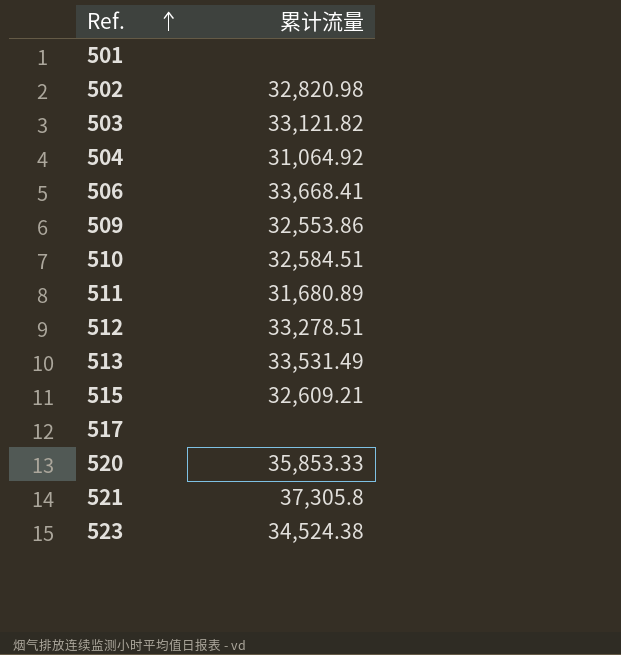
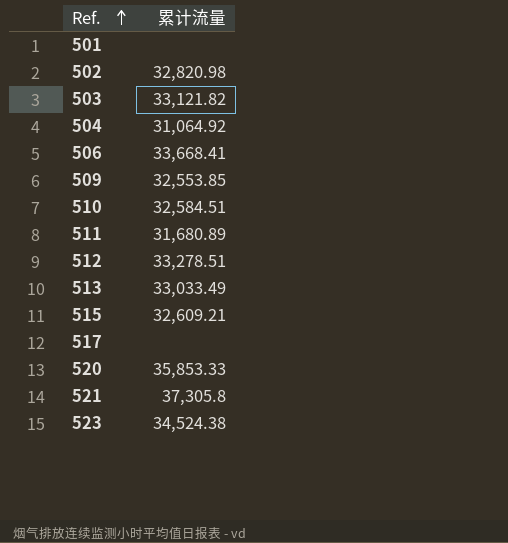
509 | 累计流量: 32,553.86 -> 32,553.85
513 | 累计流量: 33,531.49 -> 33,033.49

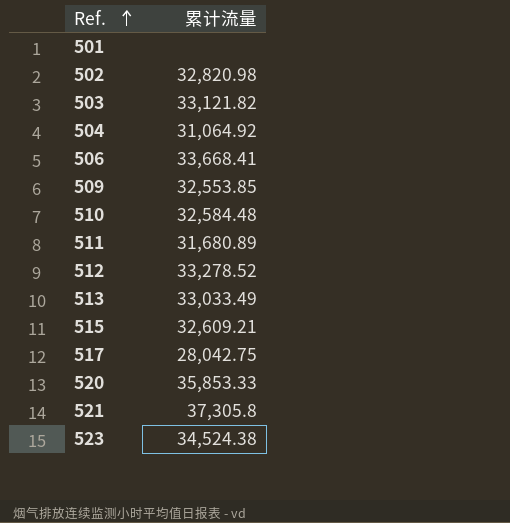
510 | 累计流量: 32,584.51 -> 32,584.48
512 | 累计流量: 33,278.51 -> 33,278.52
517 | 累计流量: none -> 28,042.75

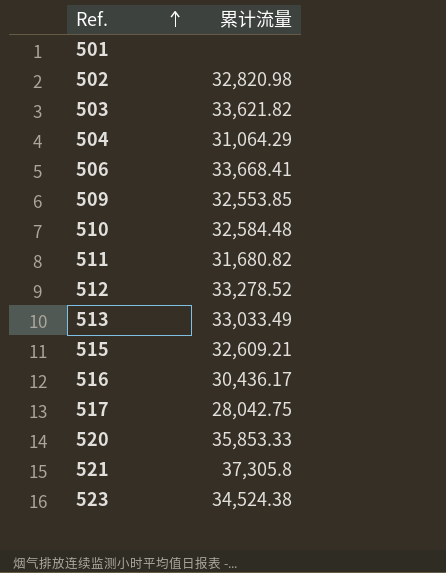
503 | 累计流量: 33,121.82 -> 33,621.82
504 | 累计流量: 31,064.92 -> 31,064.29
511 | 累计流量: 31,680.89 -> 31,680.82
row 516: none -> 30,436.17

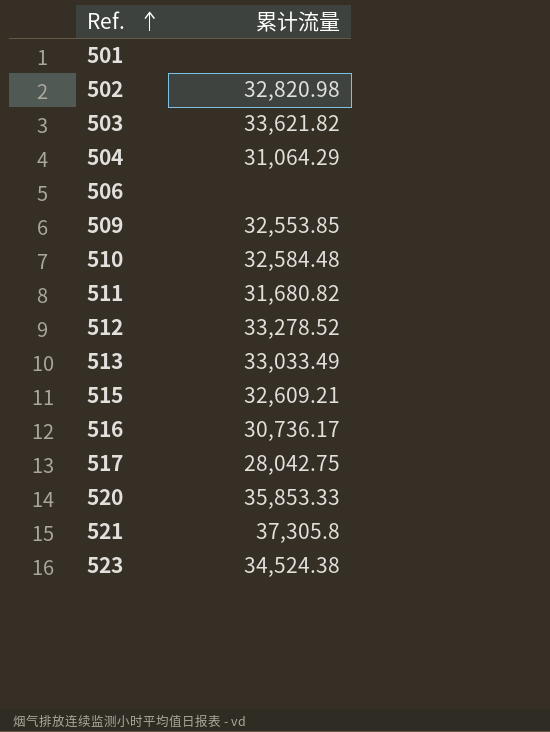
506 | 累计流量: 33,668.41 -> none
516 | 累计流量: 30,436.17 -> 30,736.17

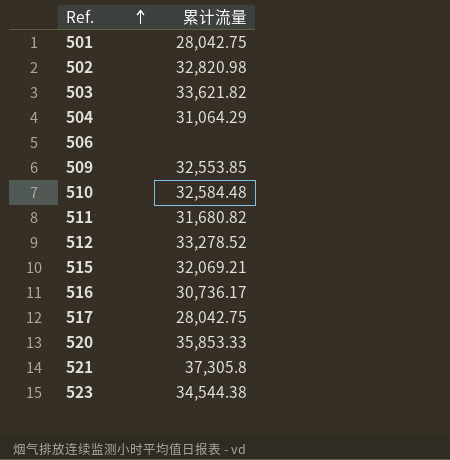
row 513: 33,033.49 -> none
501 | 累计流量: none -> 28,042.75
515 | 累计流量: 32,609.21 -> 32,069.21
523 | 累计流量: 34,524.38 -> 34,544.38

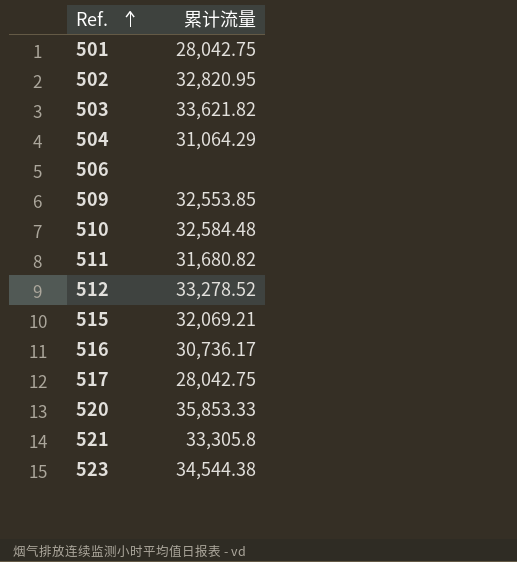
502 | 累计流量: 32,820.98 -> 32,820.95
521 | 累计流量: 37,305.8 -> 33,305.8

